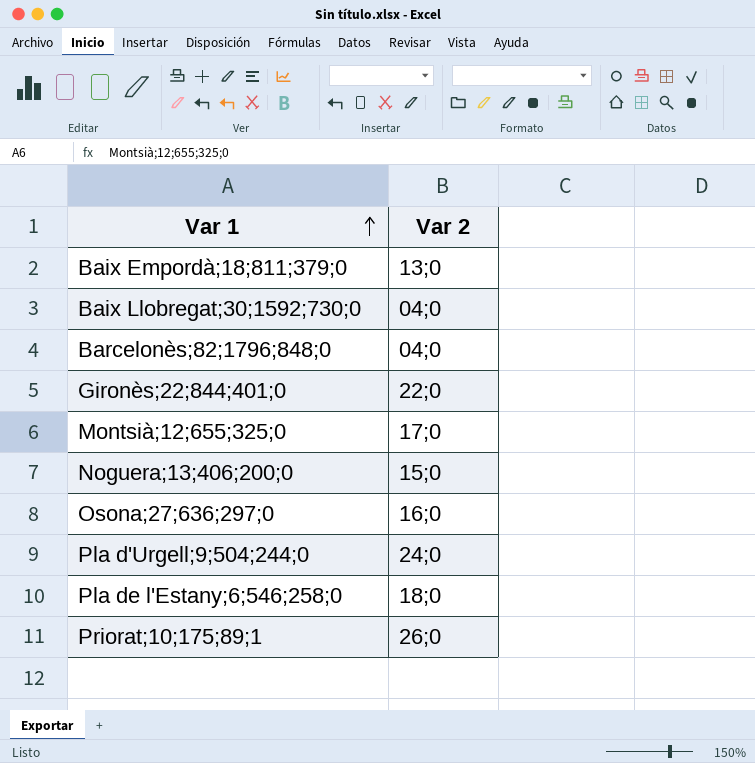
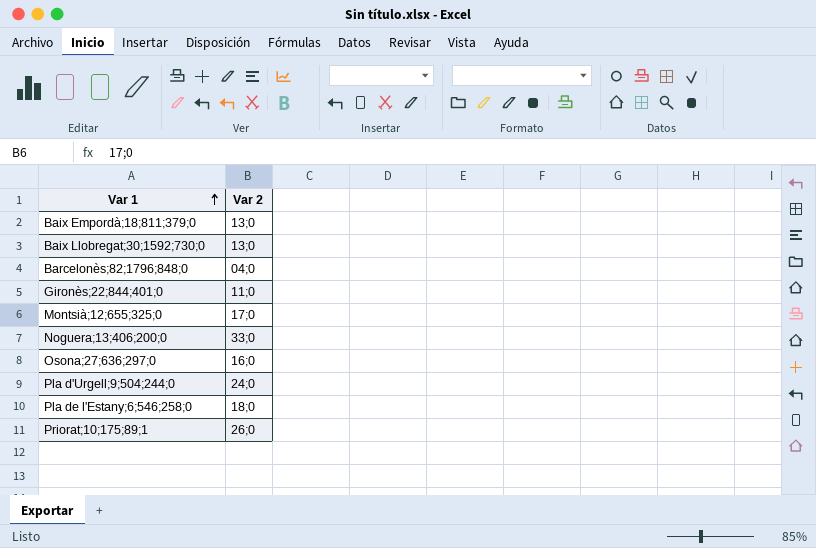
Baix Llobregat;30;1592;730;0 | Var 2: 04;0 -> 13;0
Gironès;22;844;401;0 | Var 2: 22;0 -> 11;0
Noguera;13;406;200;0 | Var 2: 15;0 -> 33;0

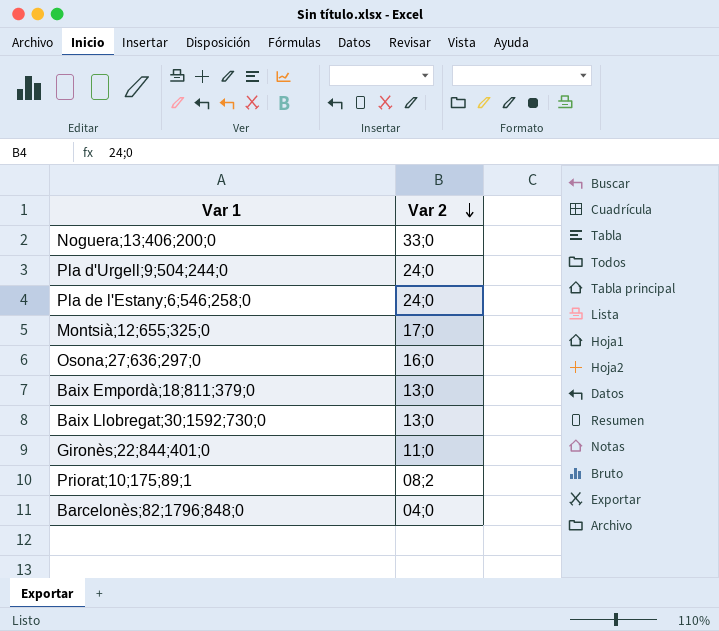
row order: Var 1 ascending -> Var 2 descending
Pla de l'Estany;6;546;258;0 | Var 2: 18;0 -> 24;0
Priorat;10;175;89;1 | Var 2: 26;0 -> 08;2

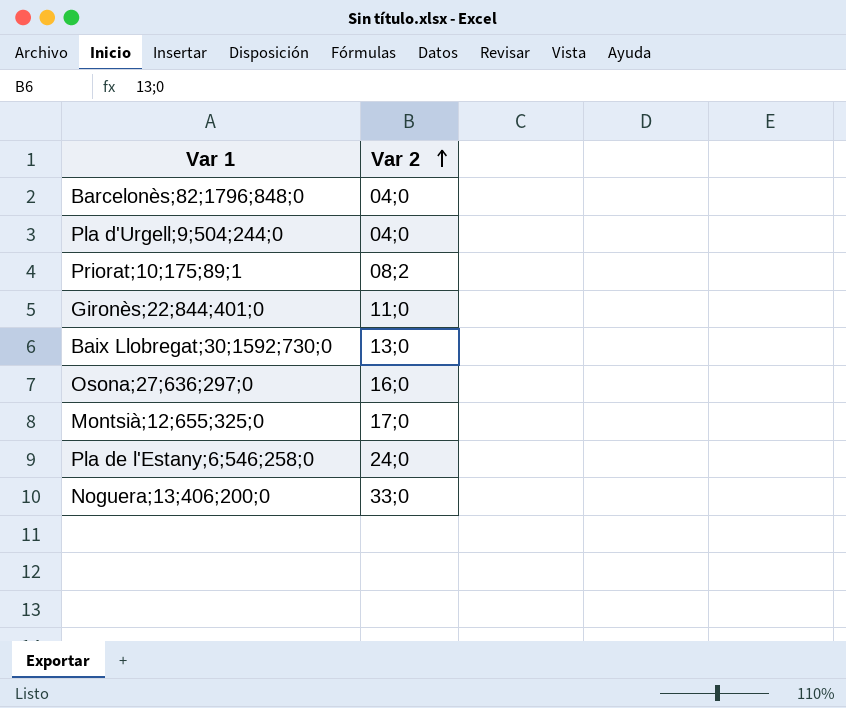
row order: Var 2 descending -> Var 2 ascending
row Baix Empordà;18;811;379;0: 13;0 -> none
Pla d'Urgell;9;504;244;0 | Var 2: 24;0 -> 04;0

